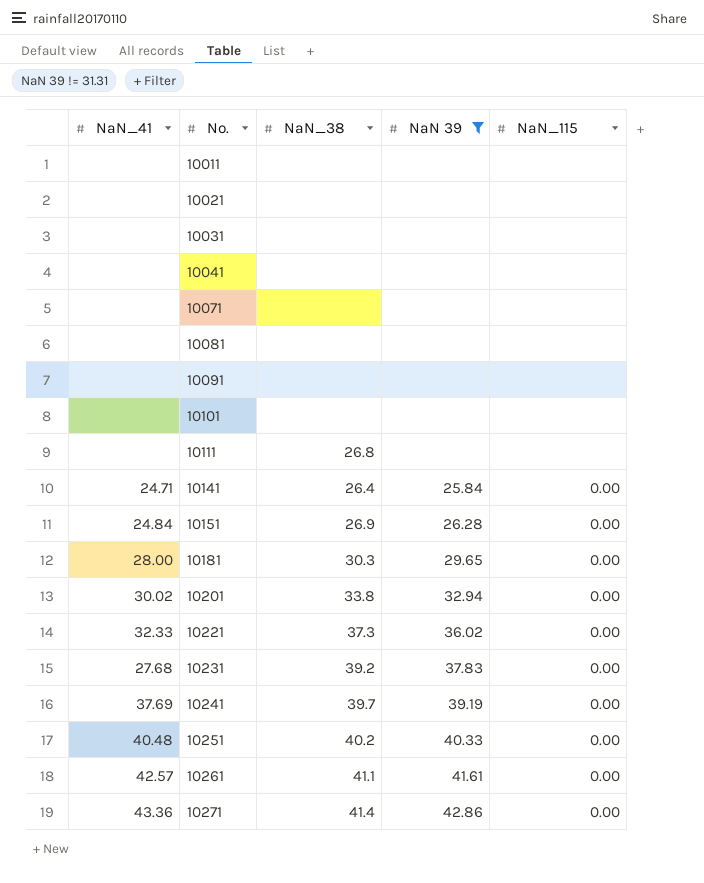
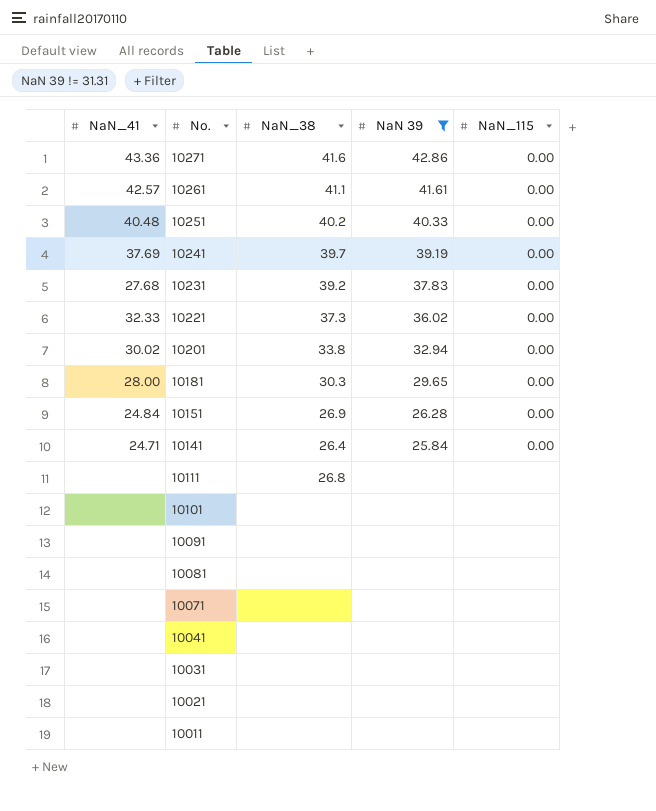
row order: No. ascending -> No. descending
10271 | NaN_38: 41.4 -> 41.6

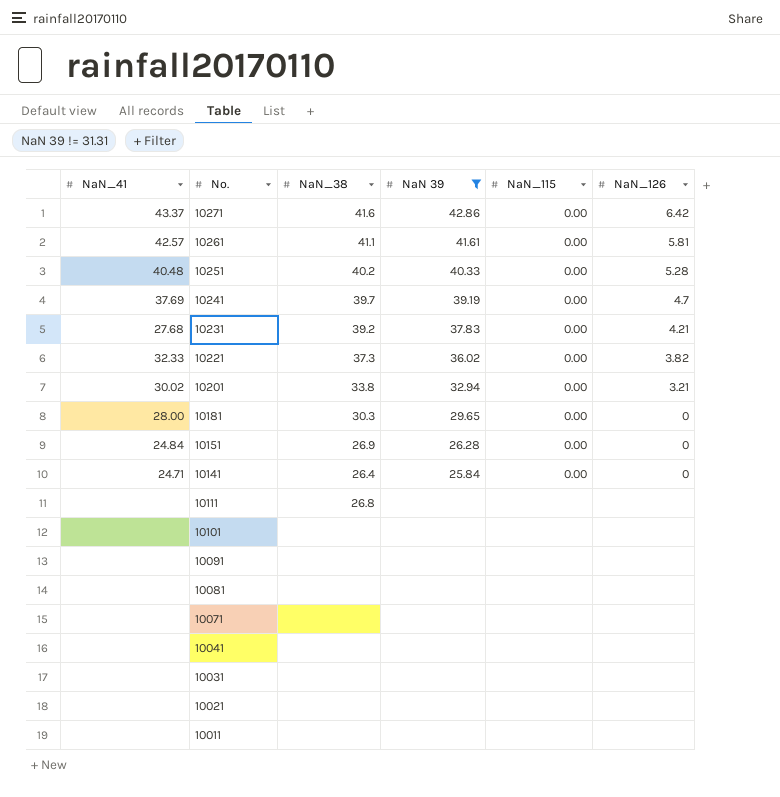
column NaN_126 | position: none -> 6
10271 | NaN_41: 43.36 -> 43.37

